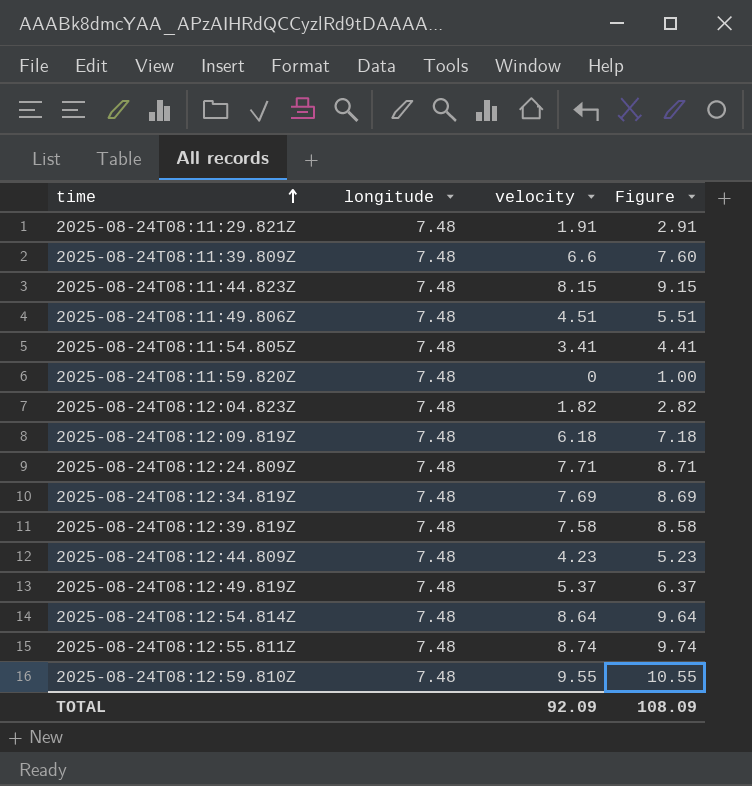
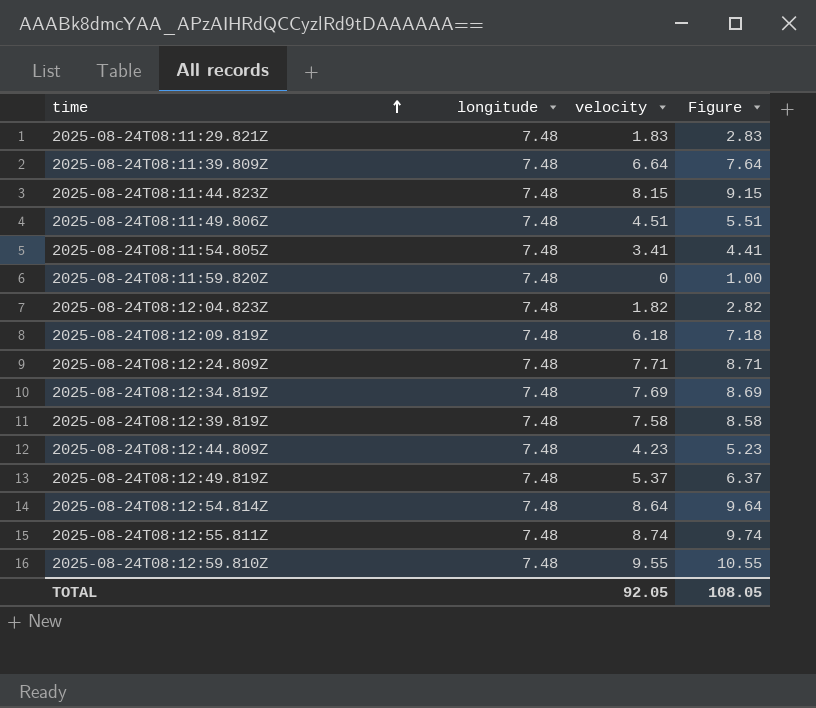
2025-08-24T08:11:29.821Z | velocity: 1.91 -> 1.83
2025-08-24T08:11:29.821Z | Figure: 2.91 -> 2.83
2025-08-24T08:11:39.809Z | velocity: 6.6 -> 6.64
2025-08-24T08:11:39.809Z | Figure: 7.60 -> 7.64
TOTAL | velocity: 92.09 -> 92.05
TOTAL | Figure: 108.09 -> 108.05

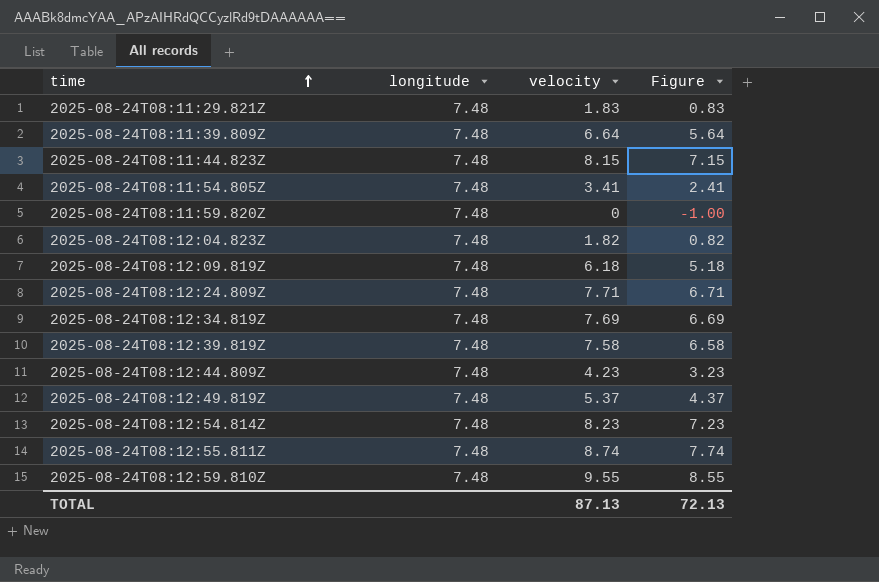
column Figure | formula: [velocity] + 1 -> [velocity] - 1
row 2025-08-24T08:11:49.806Z: 7.48 | 4.51 | 5.51 -> none
2025-08-24T08:12:54.814Z | velocity: 8.64 -> 8.23
TOTAL | velocity: 92.05 -> 87.13
TOTAL | Figure: 108.05 -> 72.13

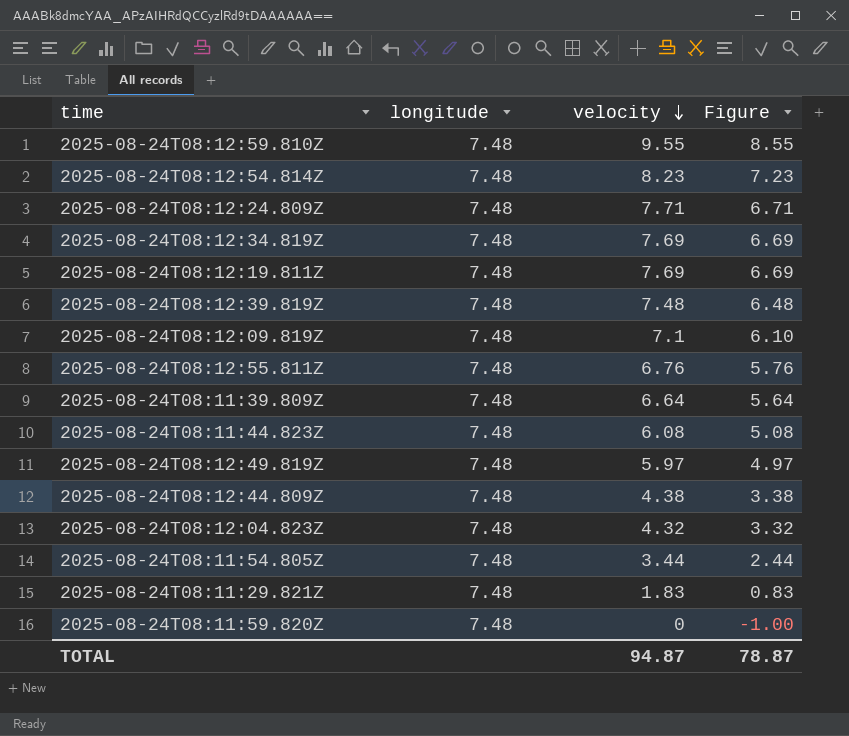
row order: time ascending -> velocity descending
row 2025-08-24T08:12:19.811Z: none -> 7.48 | 7.69 | 6.69
2025-08-24T08:12:39.819Z | velocity: 7.58 -> 7.48
2025-08-24T08:12:39.819Z | Figure: 6.58 -> 6.48
2025-08-24T08:12:09.819Z | velocity: 6.18 -> 7.1
2025-08-24T08:12:09.819Z | Figure: 5.18 -> 6.10
2025-08-24T08:12:55.811Z | velocity: 8.74 -> 6.76
2025-08-24T08:12:55.811Z | Figure: 7.74 -> 5.76
2025-08-24T08:11:44.823Z | velocity: 8.15 -> 6.08
2025-08-24T08:11:44.823Z | Figure: 7.15 -> 5.08
2025-08-24T08:12:49.819Z | velocity: 5.37 -> 5.97
2025-08-24T08:12:49.819Z | Figure: 4.37 -> 4.97
2025-08-24T08:12:44.809Z | velocity: 4.23 -> 4.38
2025-08-24T08:12:44.809Z | Figure: 3.23 -> 3.38
2025-08-24T08:12:04.823Z | velocity: 1.82 -> 4.32
2025-08-24T08:12:04.823Z | Figure: 0.82 -> 3.32
2025-08-24T08:11:54.805Z | velocity: 3.41 -> 3.44
2025-08-24T08:11:54.805Z | Figure: 2.41 -> 2.44
TOTAL | velocity: 87.13 -> 94.87
TOTAL | Figure: 72.13 -> 78.87

